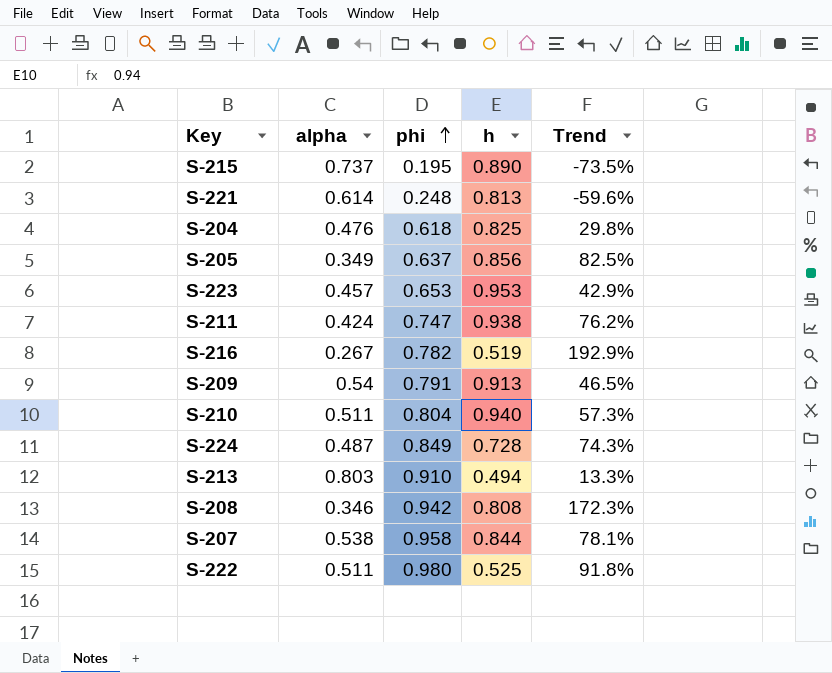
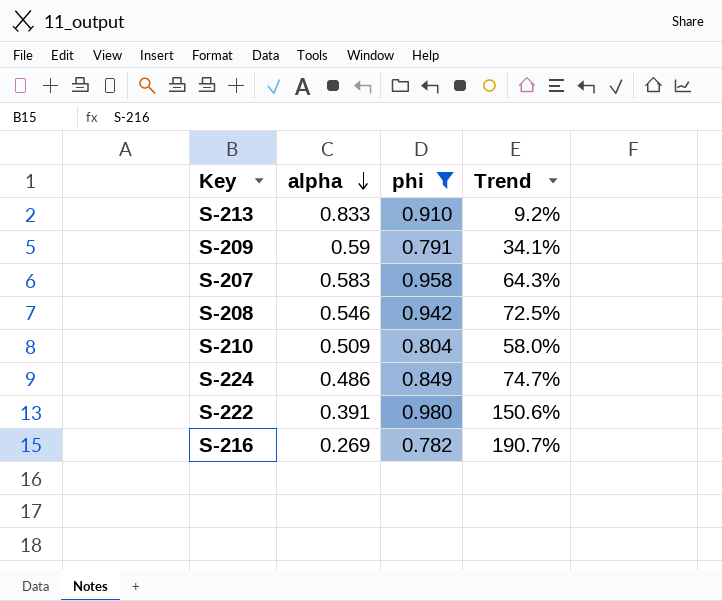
filter: none -> phi >= 0.782
row order: phi ascending -> alpha descending
column h | position: 4 -> none
S-213 | alpha: 0.803 -> 0.833
S-213 | Trend: 13.3% -> 9.2%
S-209 | alpha: 0.54 -> 0.59
S-209 | Trend: 46.5% -> 34.1%
S-207 | alpha: 0.538 -> 0.583
S-207 | Trend: 78.1% -> 64.3%
S-208 | alpha: 0.346 -> 0.546
S-208 | Trend: 172.3% -> 72.5%
S-210 | alpha: 0.511 -> 0.509
S-210 | Trend: 57.3% -> 58.0%
S-224 | alpha: 0.487 -> 0.486
S-224 | Trend: 74.3% -> 74.7%
S-222 | alpha: 0.511 -> 0.391
S-222 | Trend: 91.8% -> 150.6%
S-216 | alpha: 0.267 -> 0.269
S-216 | Trend: 192.9% -> 190.7%

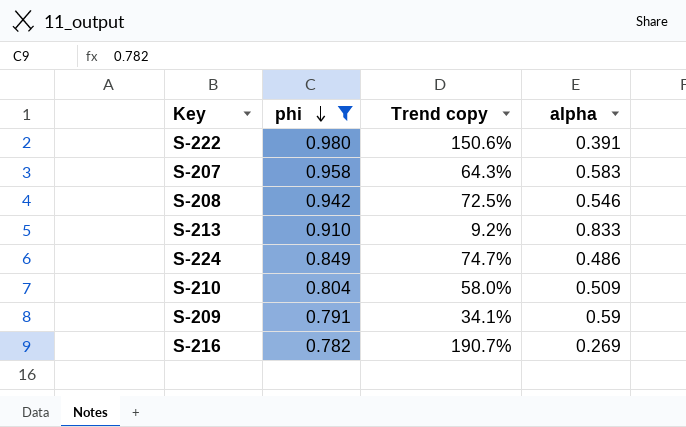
row order: alpha descending -> phi descending
column name: Trend -> Trend copy
column alpha | position: 2 -> 4

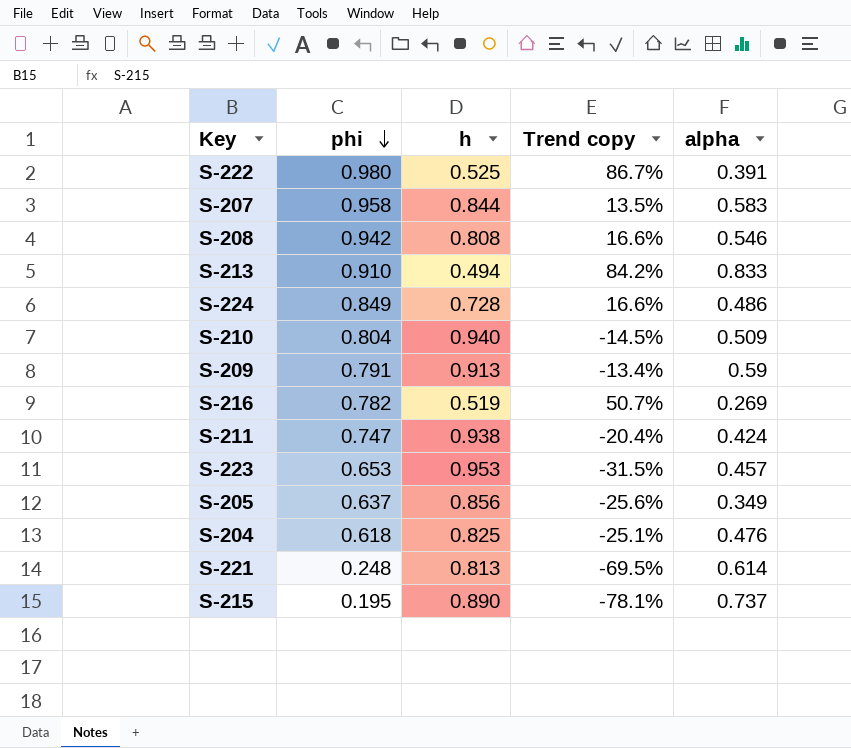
filter: phi >= 0.782 -> none
column h | position: none -> 3
column Trend copy | formula: ([phi] - [alpha]) / [alpha] -> ([phi] - [h]) / [h]

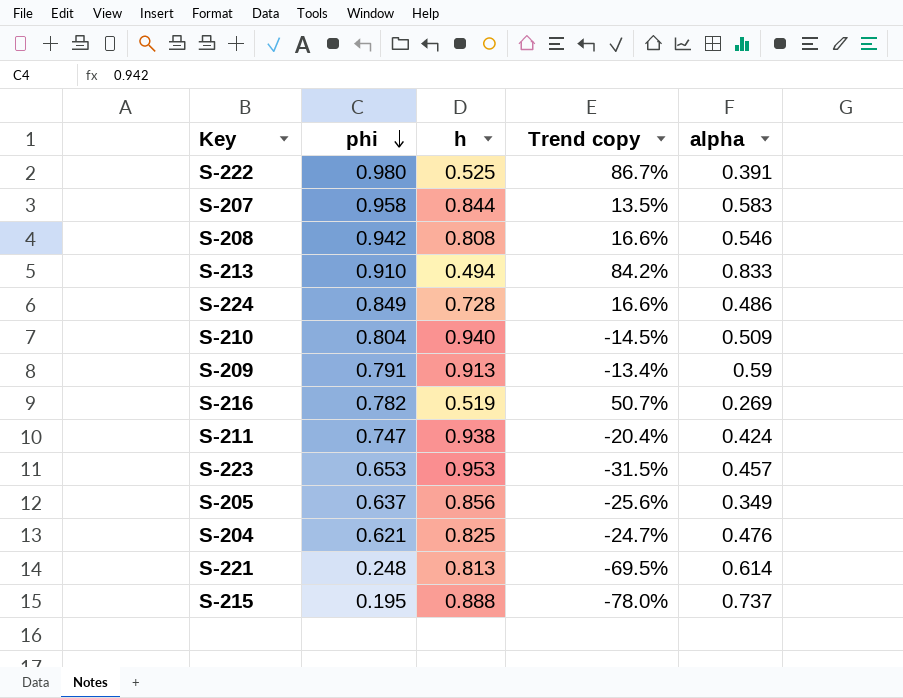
S-204 | phi: 0.618 -> 0.621
S-204 | Trend copy: -25.1% -> -24.7%
S-215 | h: 0.890 -> 0.888
S-215 | Trend copy: -78.1% -> -78.0%

